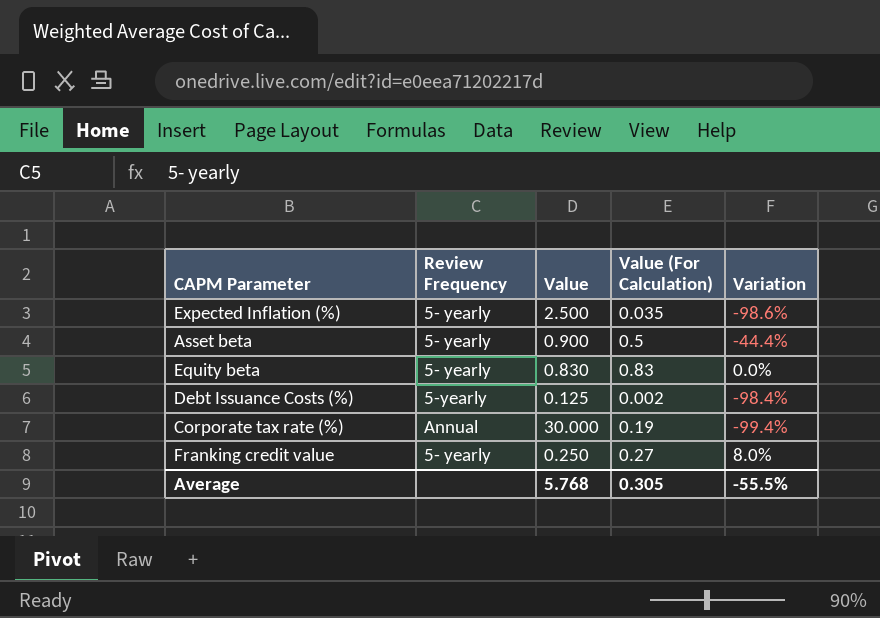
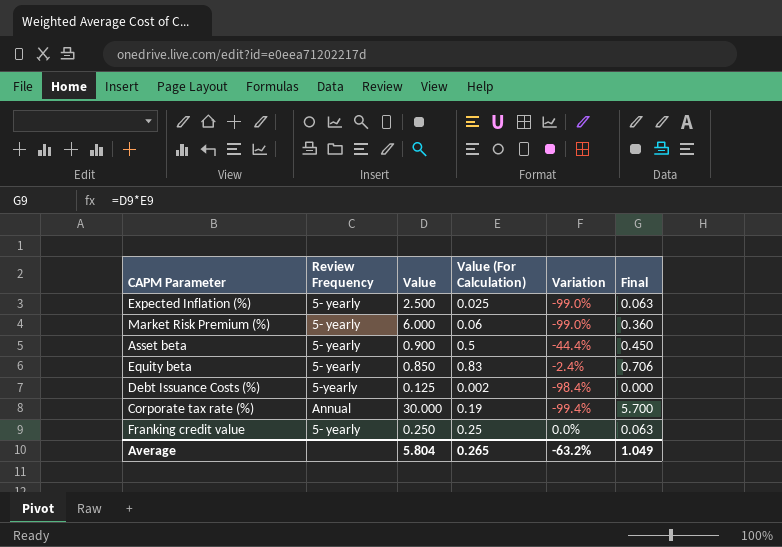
column Final | formula: none -> [Value] * [Value (For Calculation)]
Expected Inflation (%) | Value (For Calculation): 0.035 -> 0.025
Expected Inflation (%) | Variation: -98.6% -> -99.0%
row Market Risk Premium (%): none -> 5- yearly | 6.000 | 0.06 | -99.0% | 0.360
Equity beta | Value: 0.830 -> 0.850
Equity beta | Variation: 0.0% -> -2.4%
Franking credit value | Value (For Calculation): 0.27 -> 0.25
Franking credit value | Variation: 8.0% -> 0.0%
Average | Value: 5.768 -> 5.804
Average | Value (For Calculation): 0.305 -> 0.265
Average | Variation: -55.5% -> -63.2%

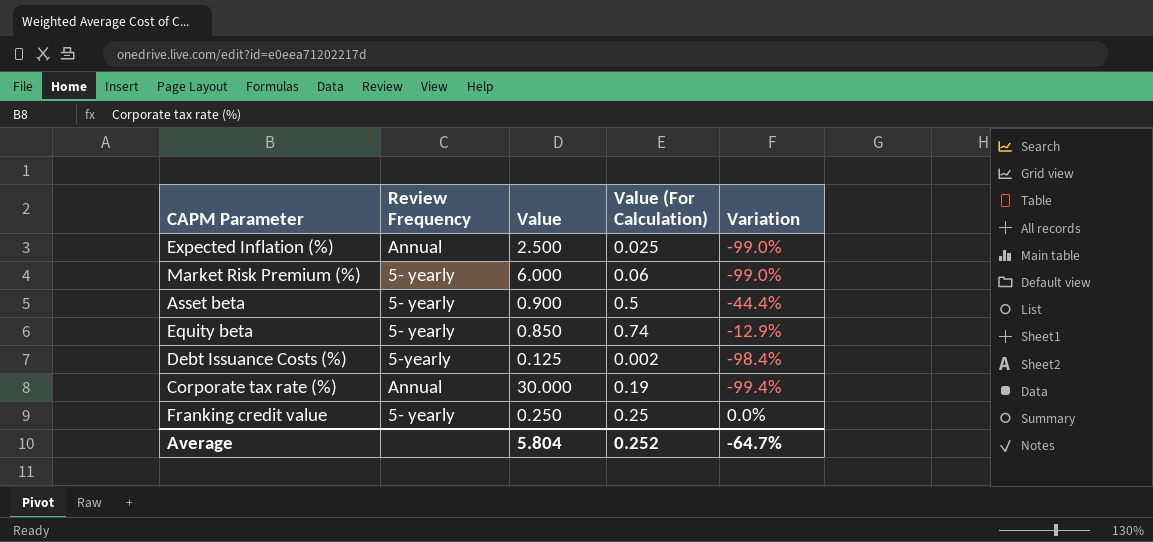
column Final | formula: [Value] * [Value (For Calculation)] -> none
Expected Inflation (%) | Review Frequency: 5- yearly -> Annual
Equity beta | Value (For Calculation): 0.83 -> 0.74
Equity beta | Variation: -2.4% -> -12.9%
Average | Value (For Calculation): 0.265 -> 0.252
Average | Variation: -63.2% -> -64.7%

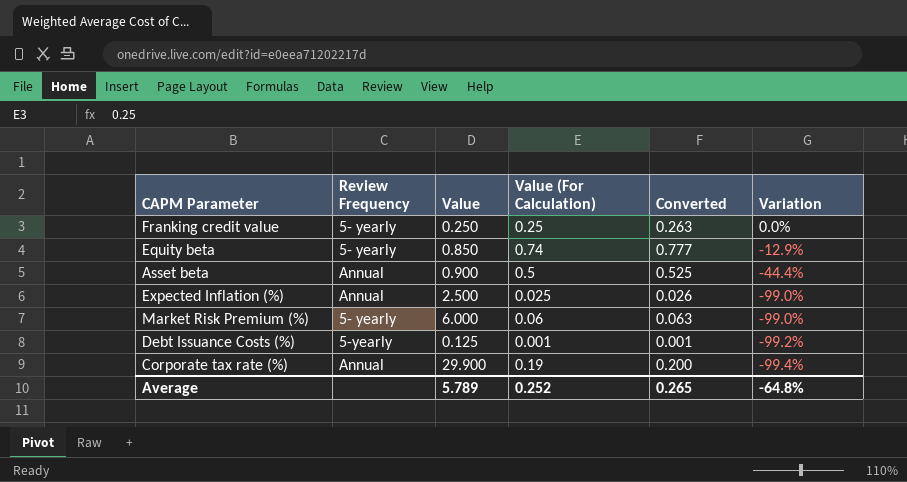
row order: none -> Variation descending
column Converted | formula: none -> [Value (For Calculation)] * 1.05
Asset beta | Review Frequency: 5- yearly -> Annual
Debt Issuance Costs (%) | Value (For Calculation): 0.002 -> 0.001
Debt Issuance Costs (%) | Variation: -98.4% -> -99.2%
Corporate tax rate (%) | Value: 30.000 -> 29.900
Average | Value: 5.804 -> 5.789
Average | Variation: -64.7% -> -64.8%

